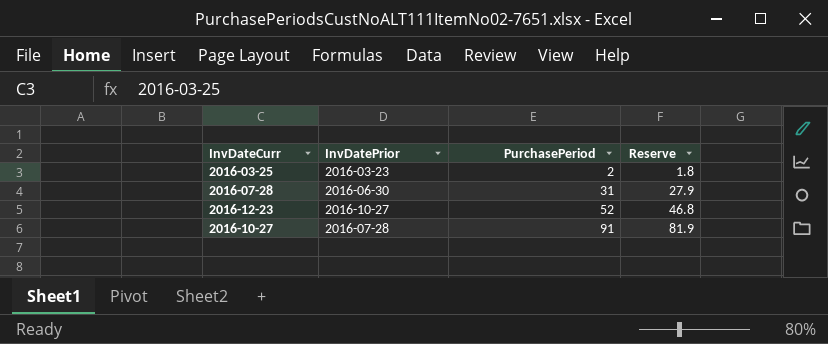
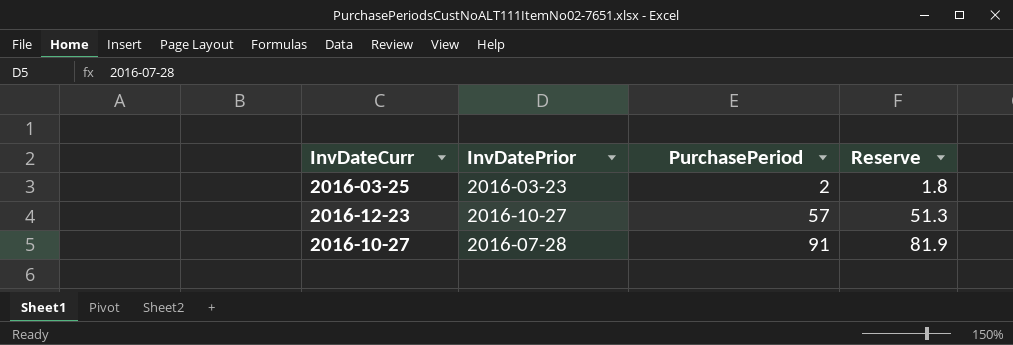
row 2016-07-28: 2016-06-30 | 31 | 27.9 -> none
2016-12-23 | PurchasePeriod: 52 -> 57
2016-12-23 | Reserve: 46.8 -> 51.3

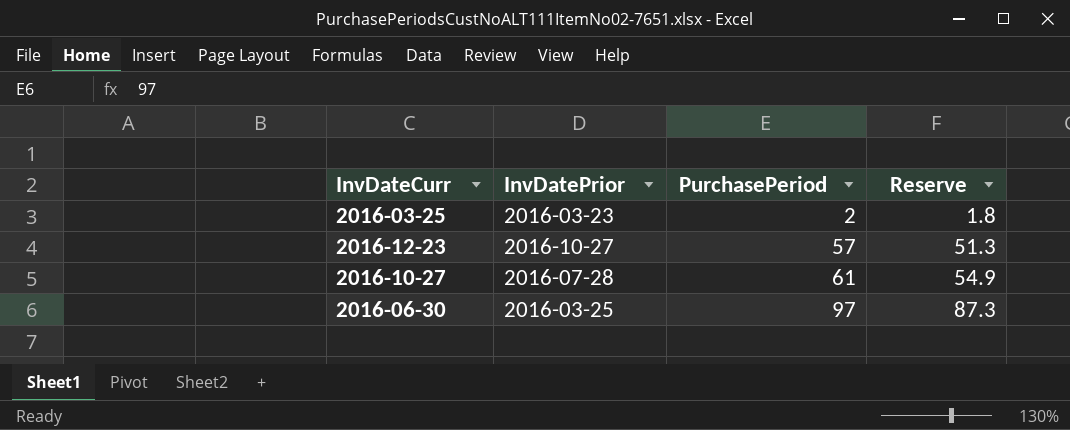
2016-10-27 | PurchasePeriod: 91 -> 61
2016-10-27 | Reserve: 81.9 -> 54.9
row 2016-06-30: none -> 2016-03-25 | 97 | 87.3

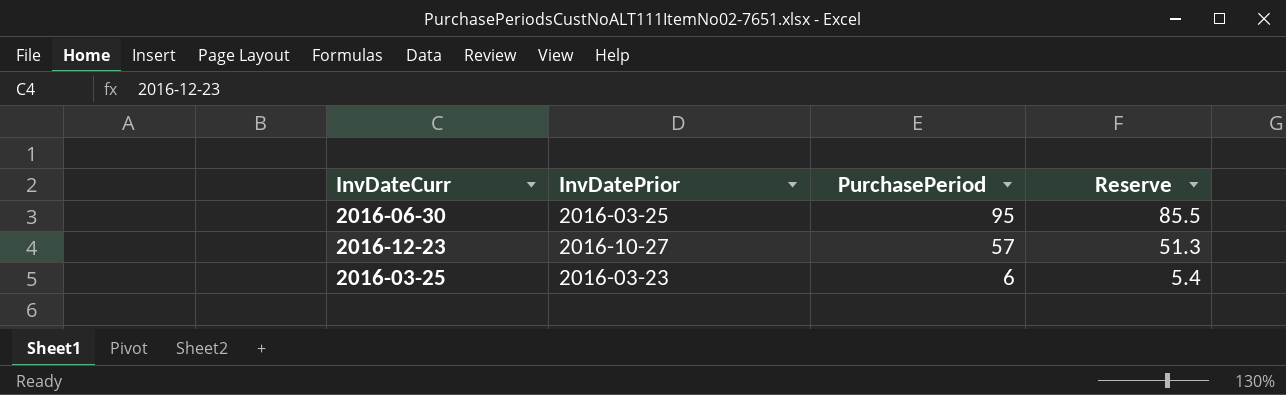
row order: PurchasePeriod ascending -> PurchasePeriod descending
row 2016-10-27: 2016-07-28 | 61 | 54.9 -> none
2016-06-30 | PurchasePeriod: 97 -> 95
2016-06-30 | Reserve: 87.3 -> 85.5
2016-03-25 | PurchasePeriod: 2 -> 6
2016-03-25 | Reserve: 1.8 -> 5.4

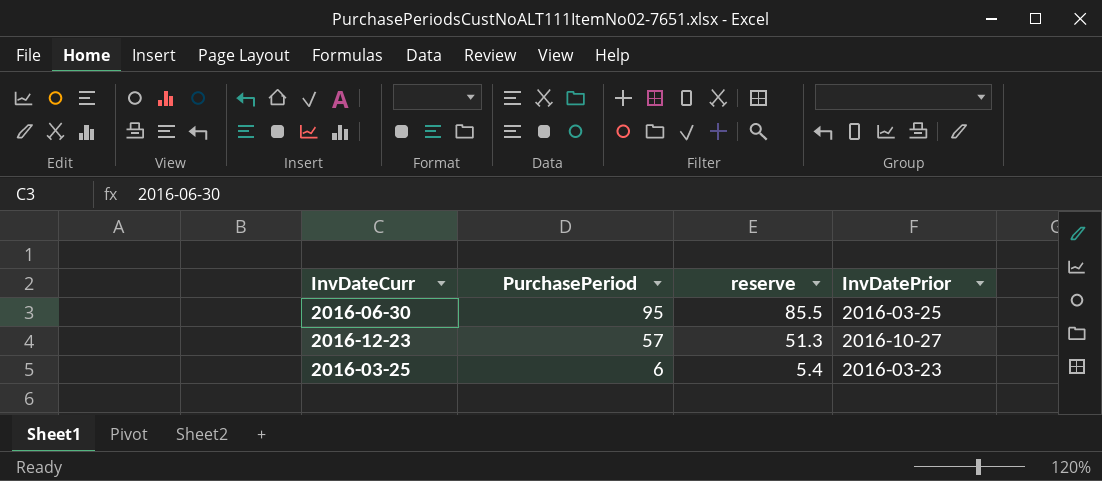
column name: Reserve -> reserve
column InvDatePrior | position: 2 -> 4

